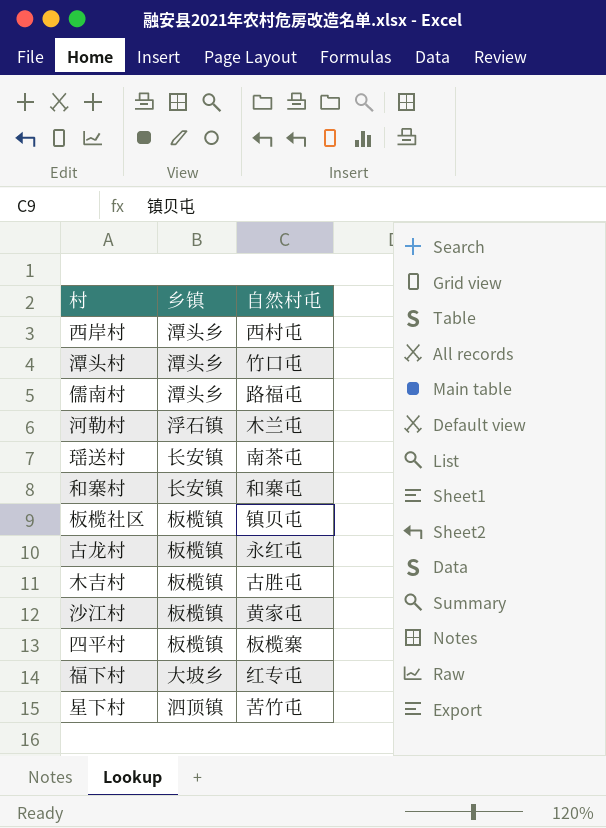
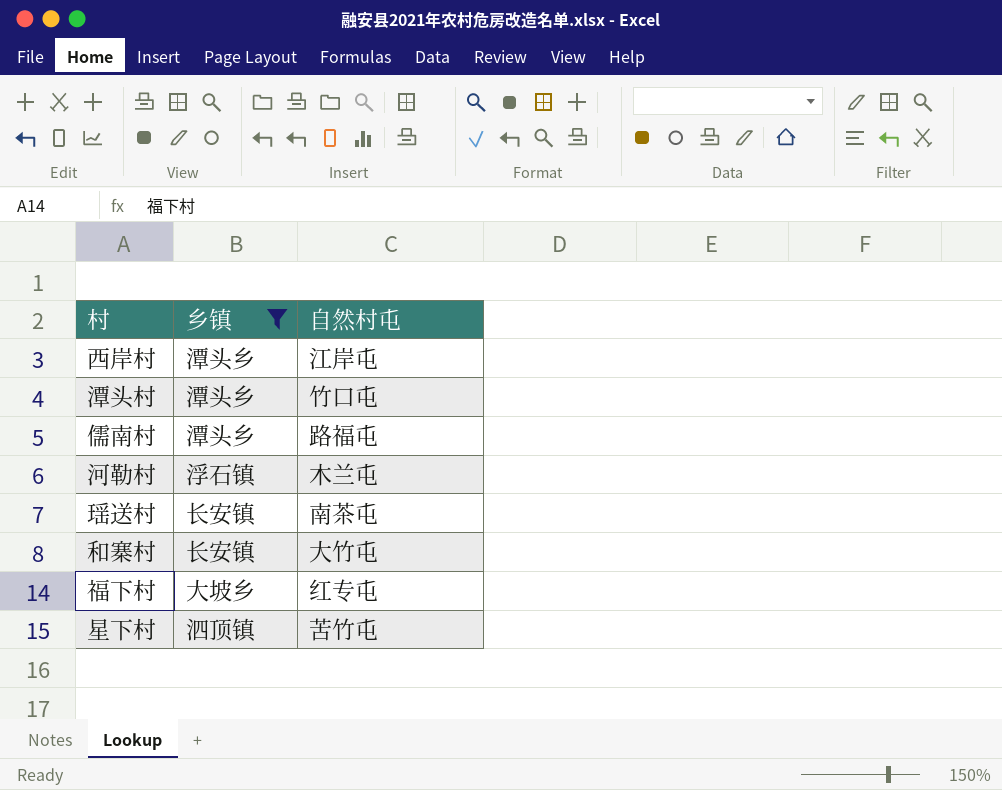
filter: none -> 乡镇 != 板榄镇
西岸村 | 自然村屯: 西村屯 -> 江岸屯
和寨村 | 自然村屯: 和寨屯 -> 大竹屯

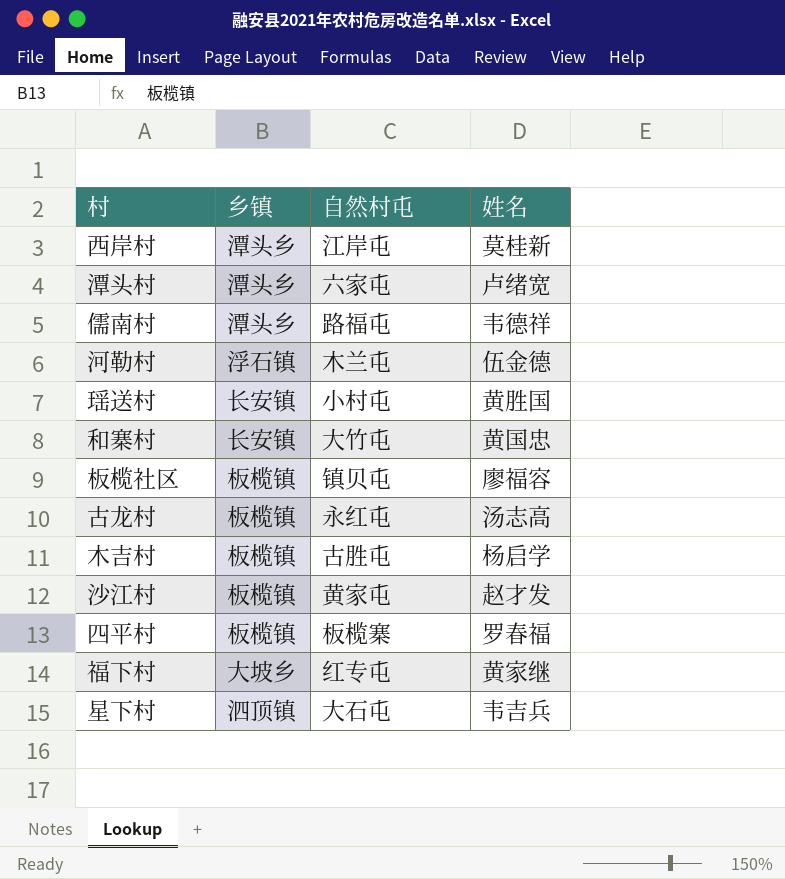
filter: 乡镇 != 板榄镇 -> none
column 姓名 | position: none -> 4
潭头村 | 自然村屯: 竹口屯 -> 六家屯
瑶送村 | 自然村屯: 南茶屯 -> 小村屯
星下村 | 自然村屯: 苦竹屯 -> 大石屯

